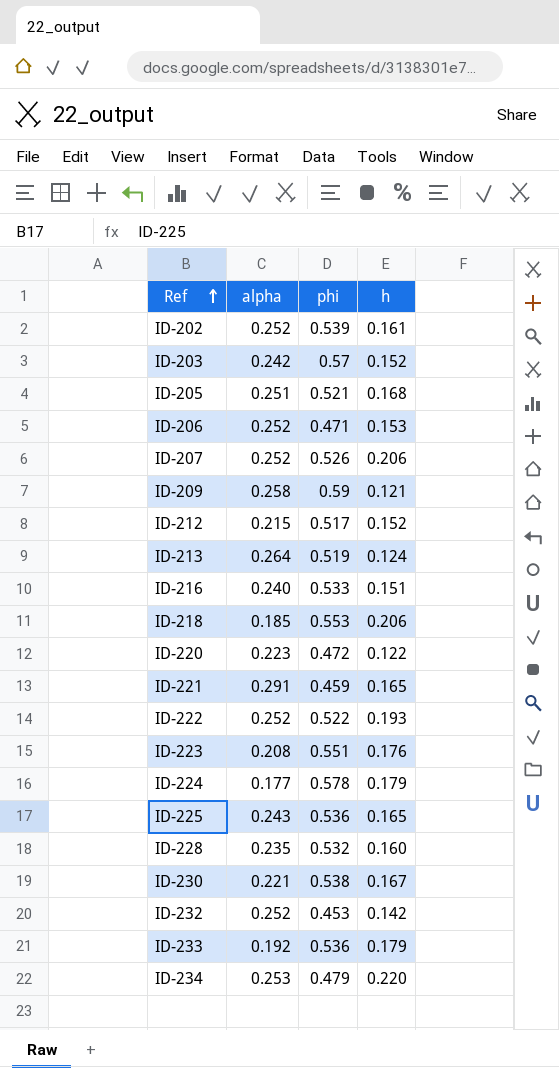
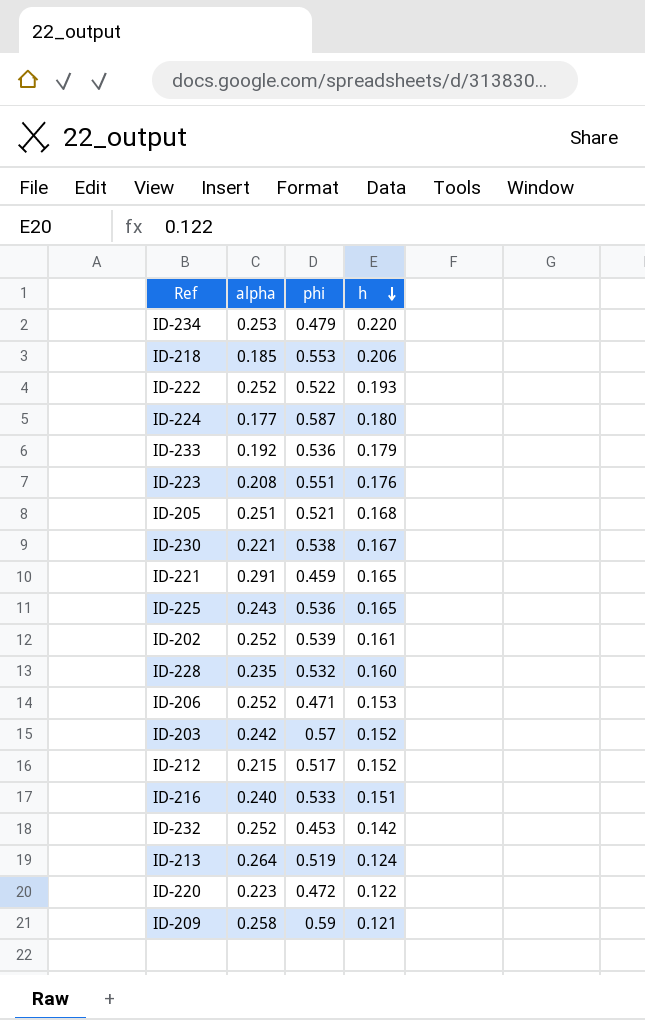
row order: Ref ascending -> h descending
row ID-207: 0.252 | 0.526 | 0.206 -> none
ID-224 | phi: 0.578 -> 0.587
ID-224 | h: 0.179 -> 0.180

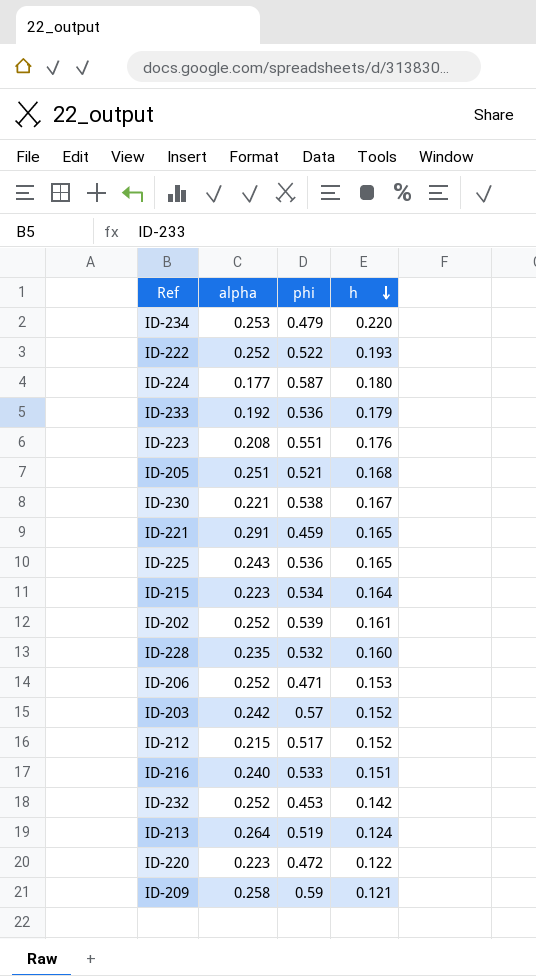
row ID-218: 0.185 | 0.553 | 0.206 -> none
row ID-215: none -> 0.223 | 0.534 | 0.164

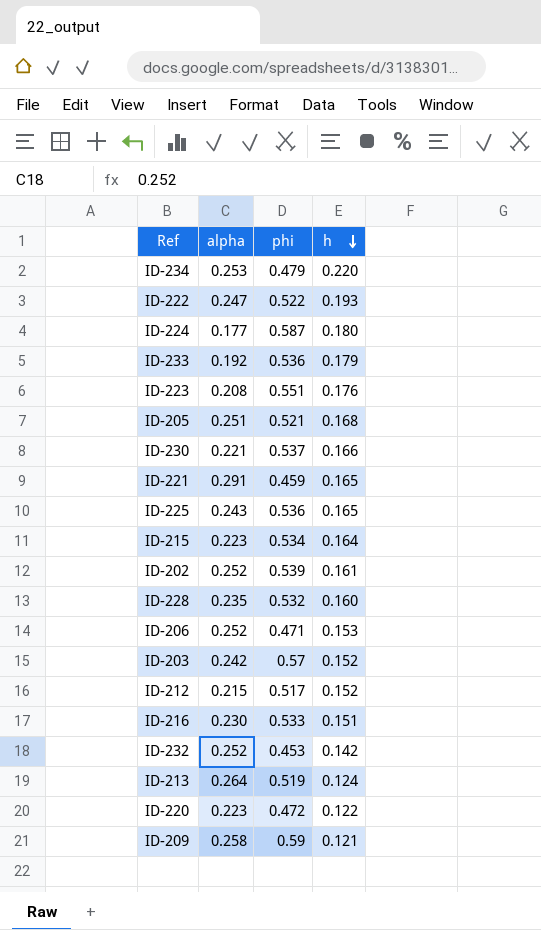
ID-222 | alpha: 0.252 -> 0.247
ID-230 | phi: 0.538 -> 0.537
ID-230 | h: 0.167 -> 0.166
ID-216 | alpha: 0.240 -> 0.230

